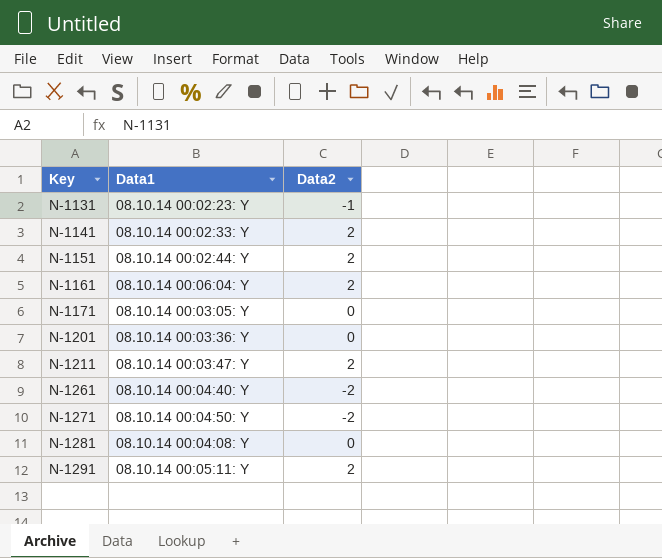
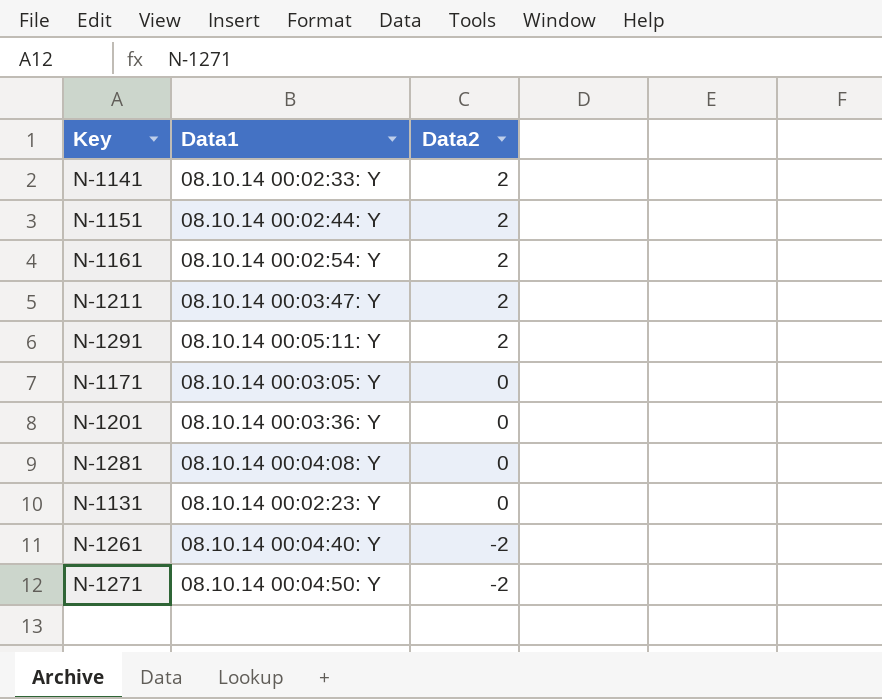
row order: Key ascending -> Data2 descending
N-1161 | Data1: 08.10.14 00:06:04: Y -> 08.10.14 00:02:54: Y
N-1131 | Data2: -1 -> 0

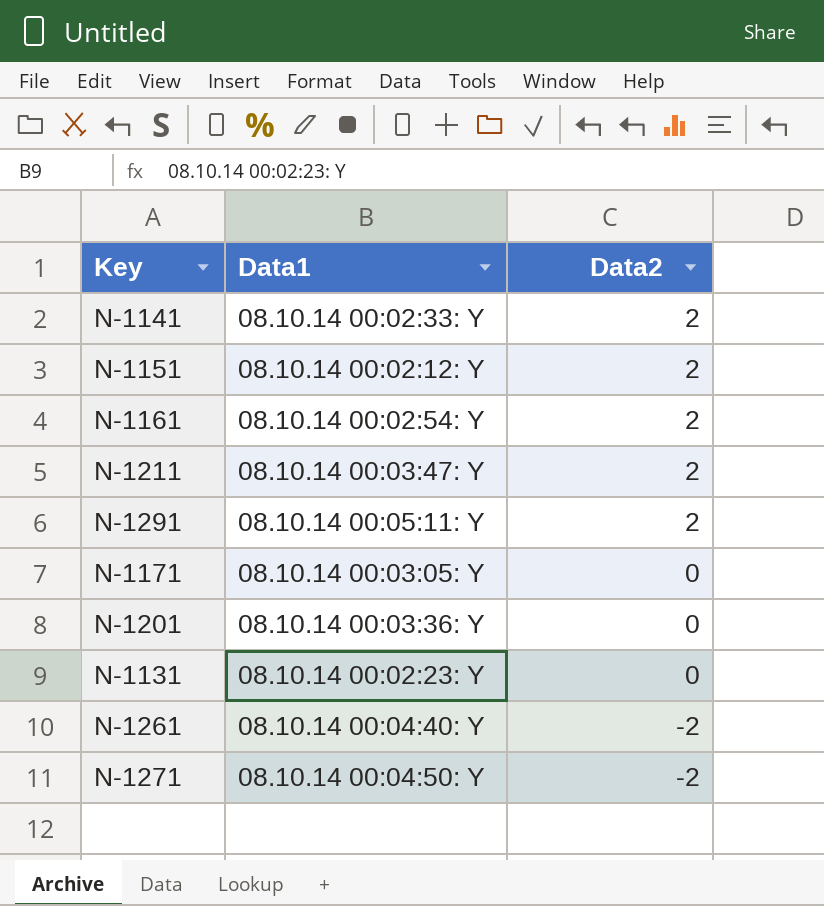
row N-1281: 08.10.14 00:04:08: Y | 0 -> none
N-1151 | Data1: 08.10.14 00:02:44: Y -> 08.10.14 00:02:12: Y

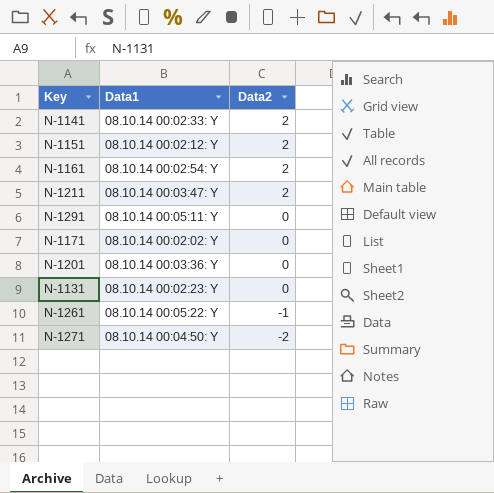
N-1291 | Data2: 2 -> 0
N-1171 | Data1: 08.10.14 00:03:05: Y -> 08.10.14 00:02:02: Y
N-1261 | Data1: 08.10.14 00:04:40: Y -> 08.10.14 00:05:22: Y
N-1261 | Data2: -2 -> -1

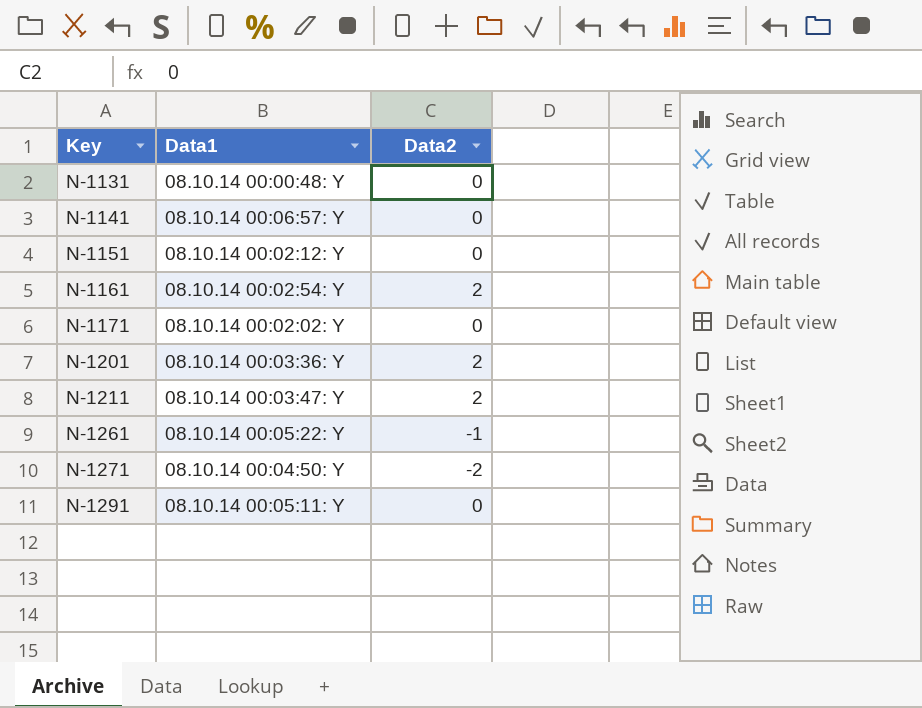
row order: Data2 descending -> Key ascending
N-1131 | Data1: 08.10.14 00:02:23: Y -> 08.10.14 00:00:48: Y
N-1141 | Data1: 08.10.14 00:02:33: Y -> 08.10.14 00:06:57: Y
N-1141 | Data2: 2 -> 0
N-1151 | Data2: 2 -> 0
N-1201 | Data2: 0 -> 2

